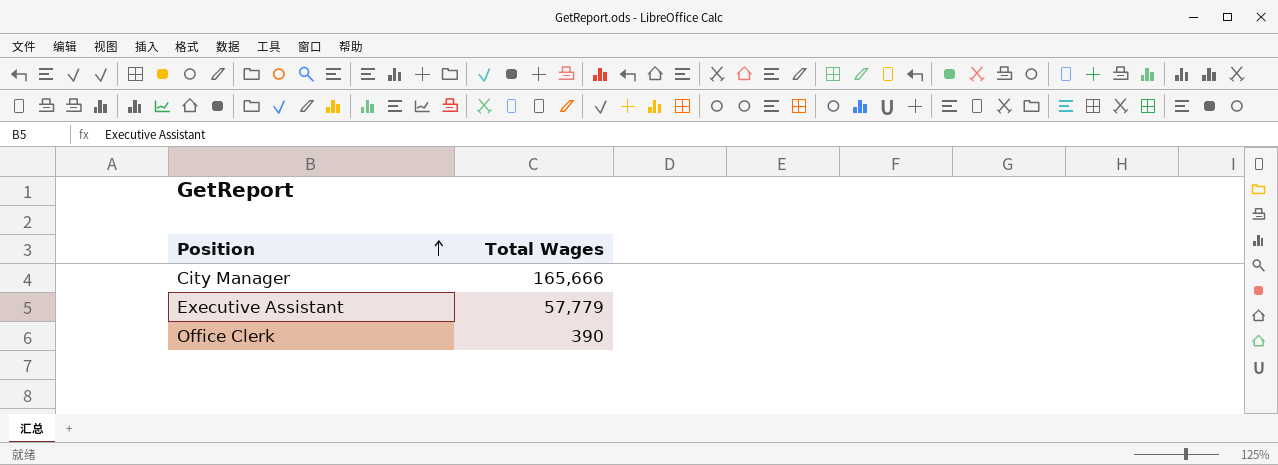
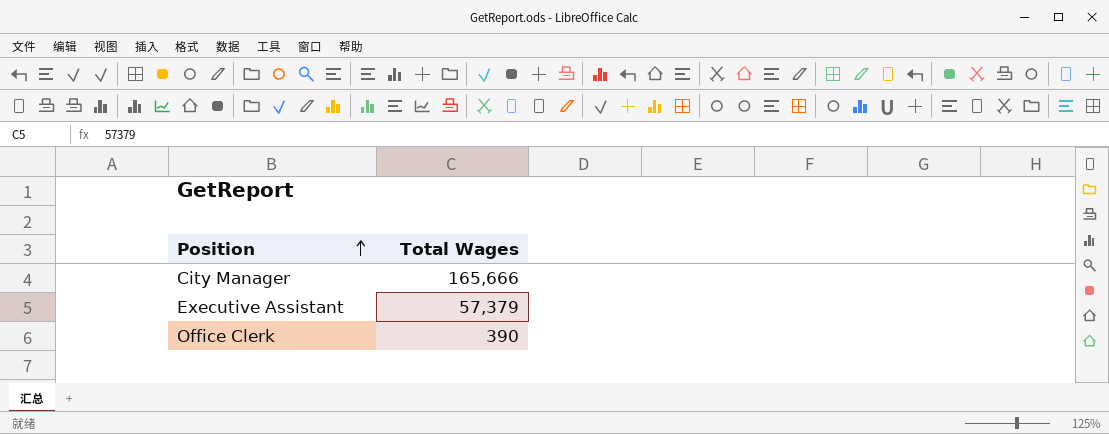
Executive Assistant | Total Wages: 57,779 -> 57,379

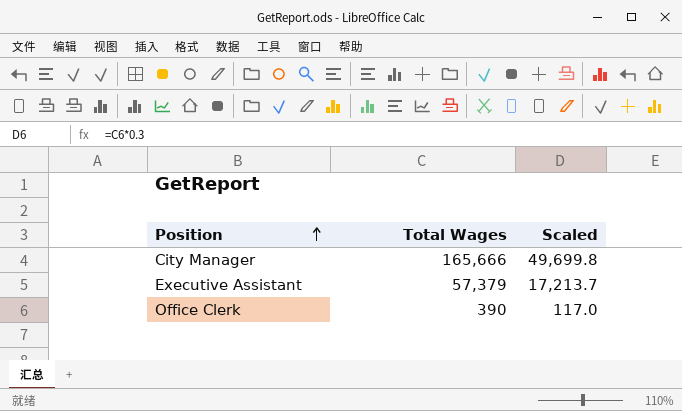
column Scaled | formula: none -> [Total Wages] * 0.3

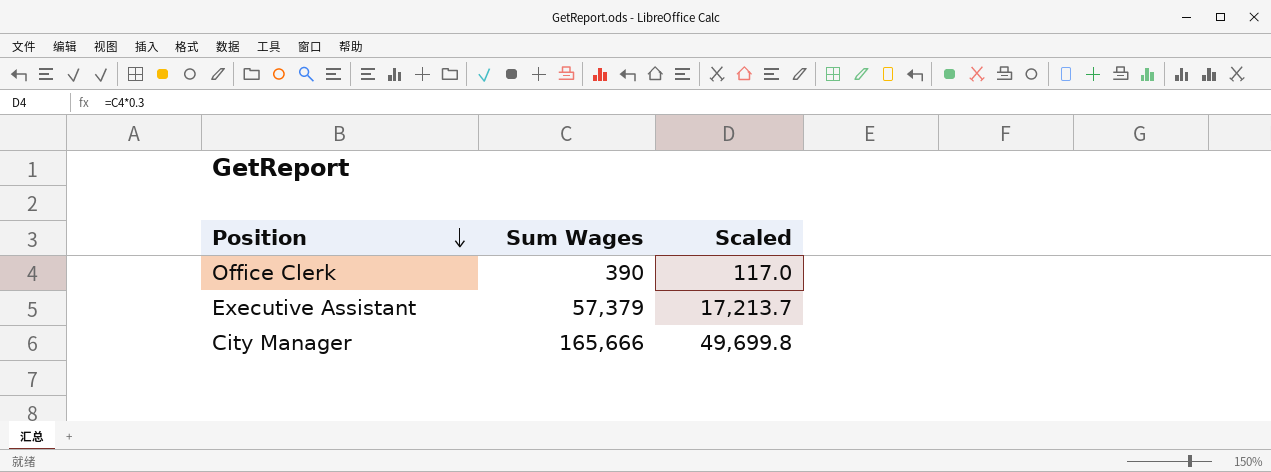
row order: Position ascending -> Position descending
column name: Total Wages -> Sum Wages

